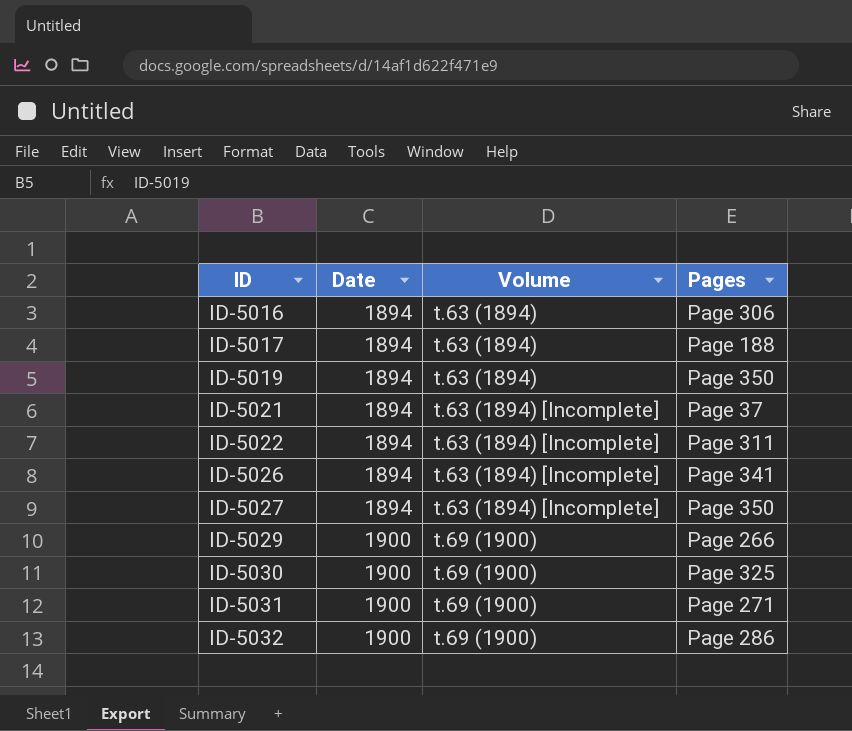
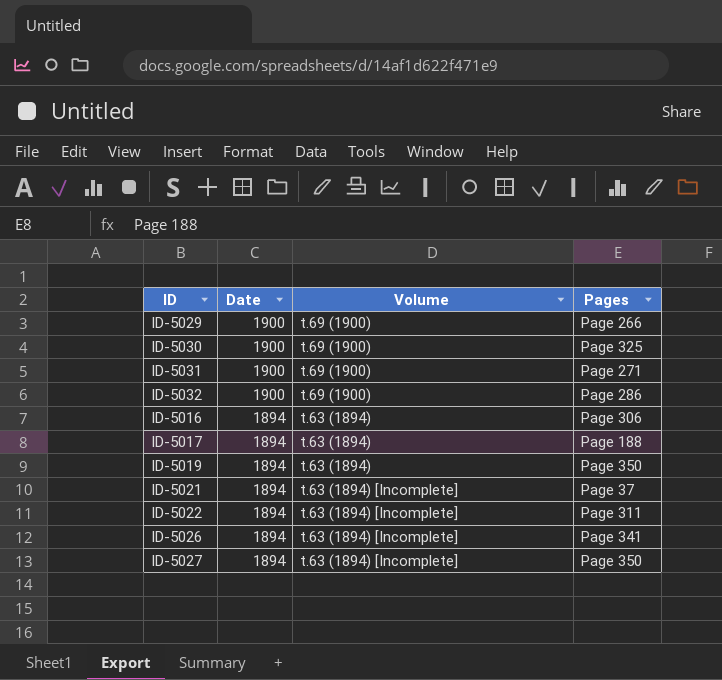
row order: ID ascending -> Date descending

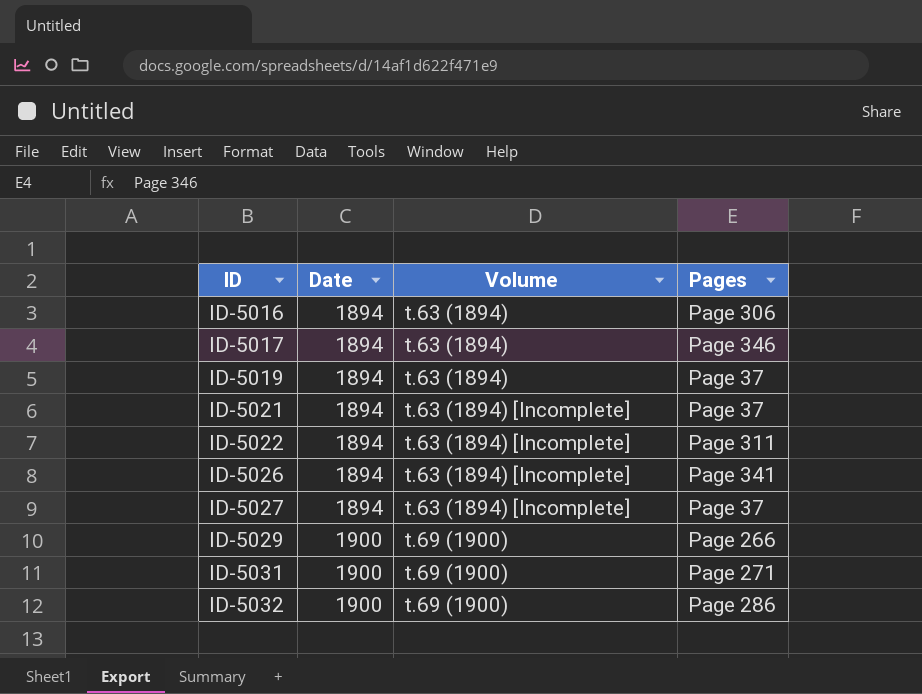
row order: Date descending -> ID ascending
row ID-5030: 1900 | t.69 (1900) | Page 325 -> none
ID-5017 | Pages: Page 188 -> Page 346
ID-5019 | Pages: Page 350 -> Page 37
ID-5027 | Pages: Page 350 -> Page 37

